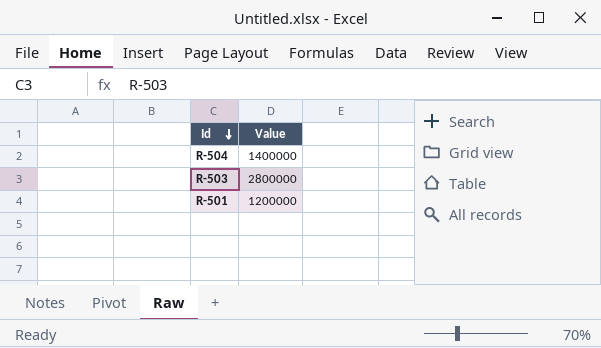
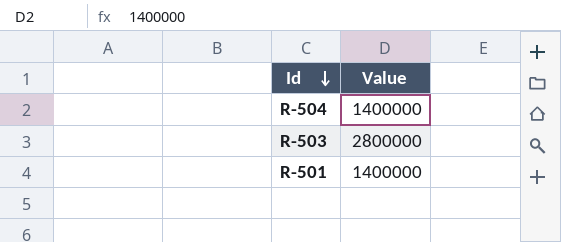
R-501 | Value: 1200000 -> 1400000

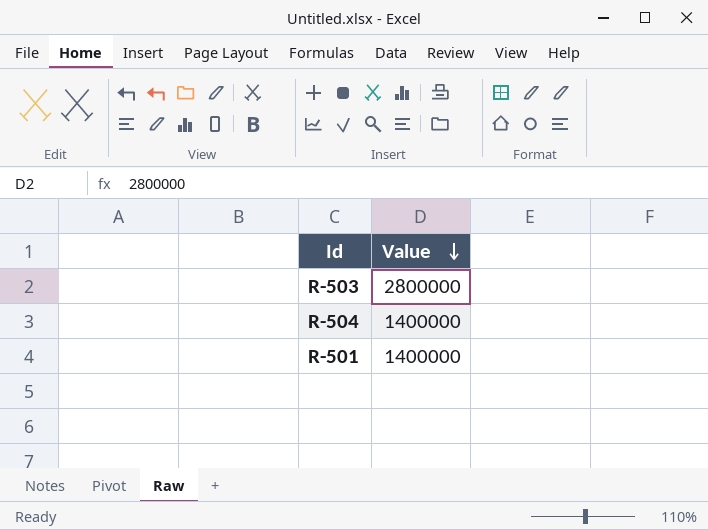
row order: Id descending -> Value descending

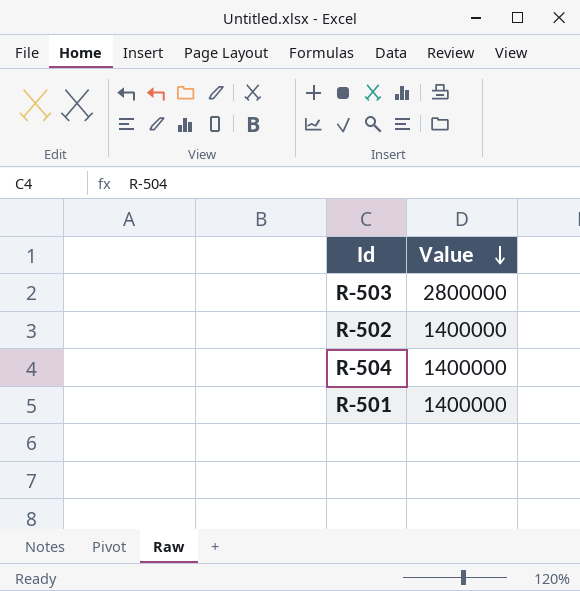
row R-502: none -> 1400000

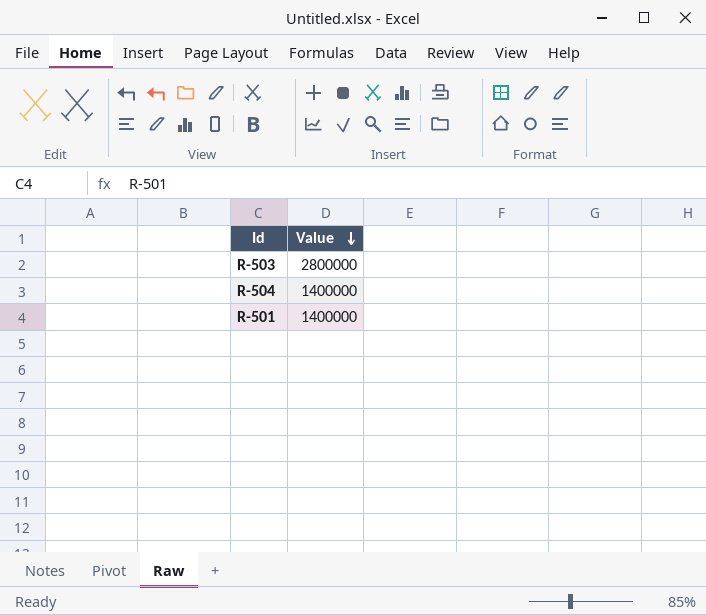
row R-502: 1400000 -> none

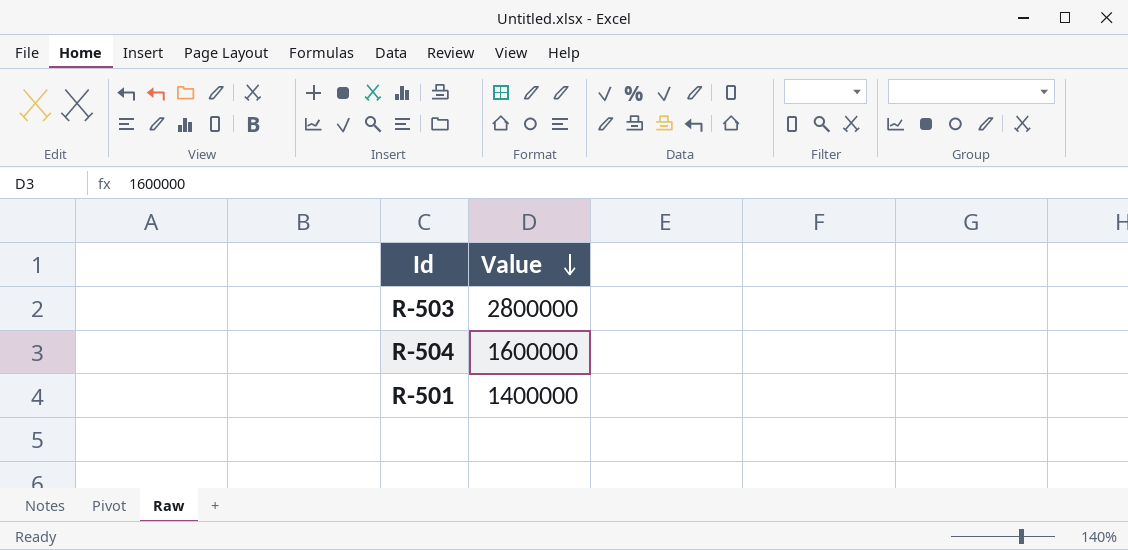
R-504 | Value: 1400000 -> 1600000

